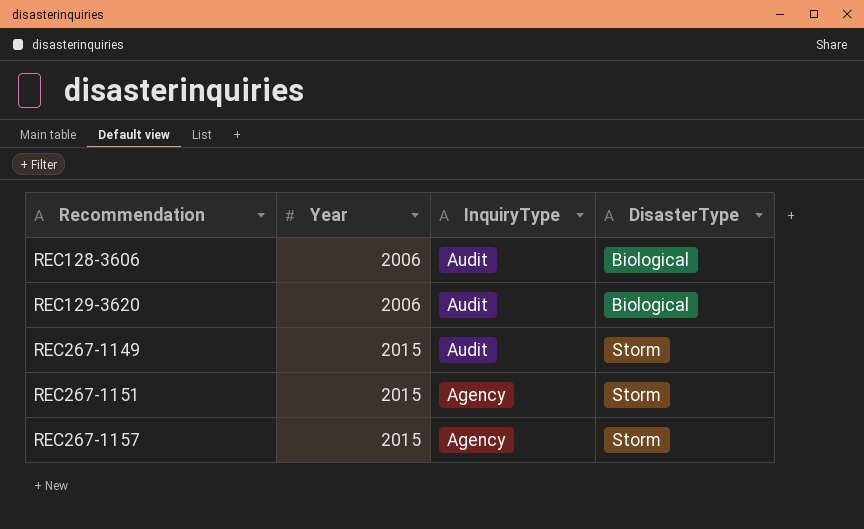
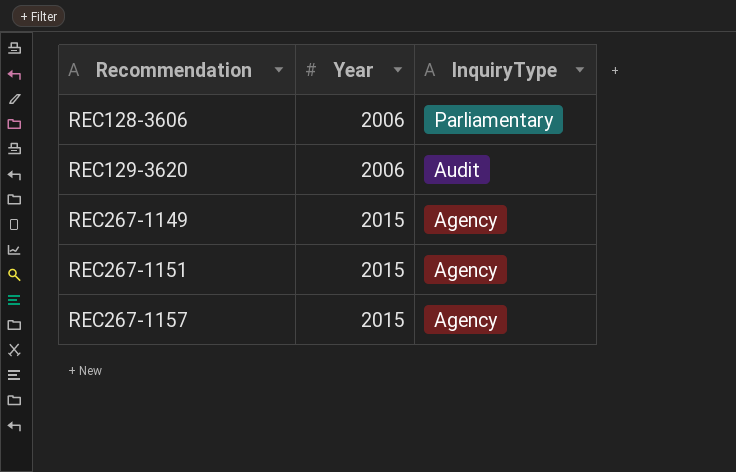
column DisasterType | position: 4 -> none
REC128-3606 | InquiryType: Audit -> Parliamentary
REC267-1149 | InquiryType: Audit -> Agency

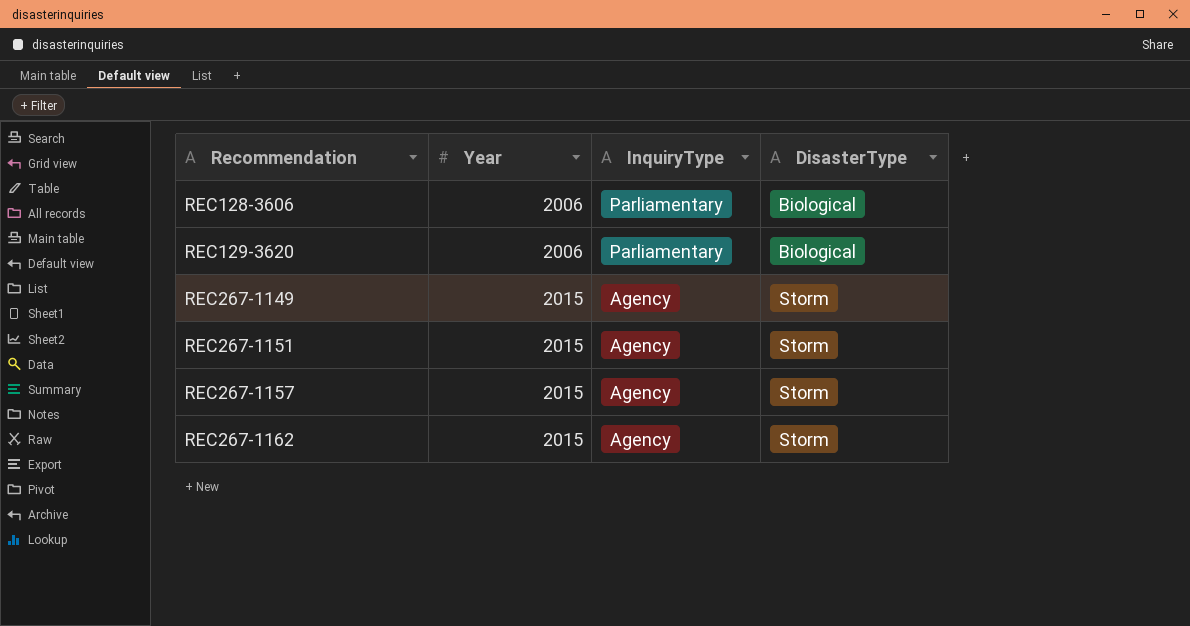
column DisasterType | position: none -> 4
REC129-3620 | InquiryType: Audit -> Parliamentary
row REC267-1162: none -> 2015 | Agency | Storm

